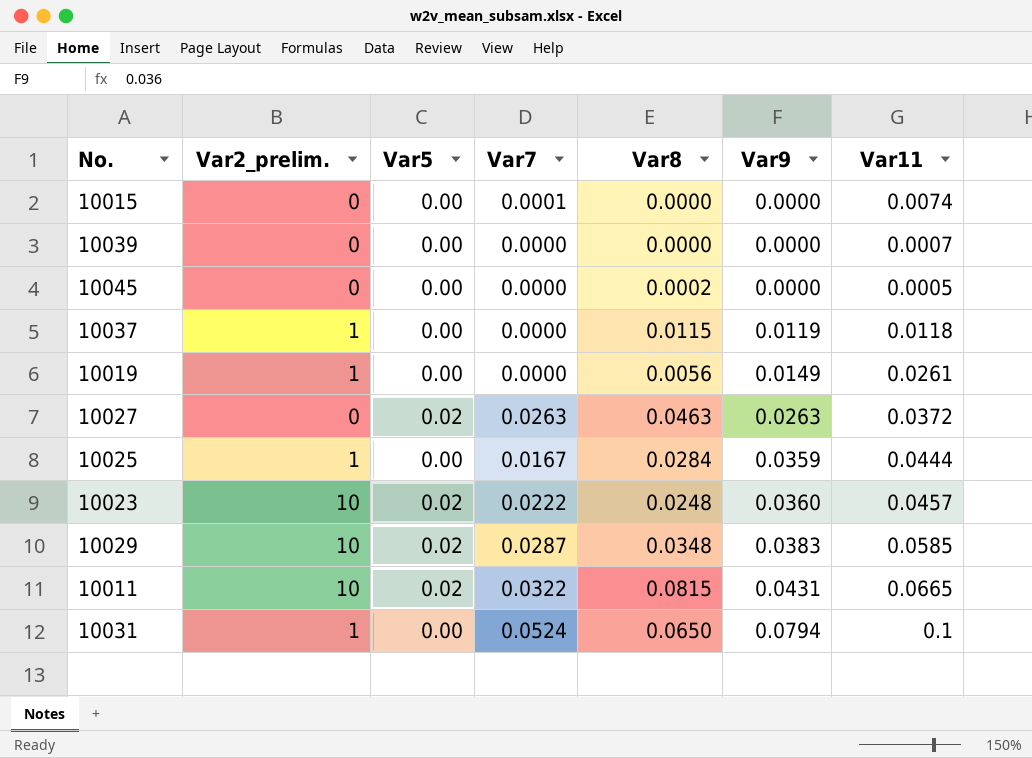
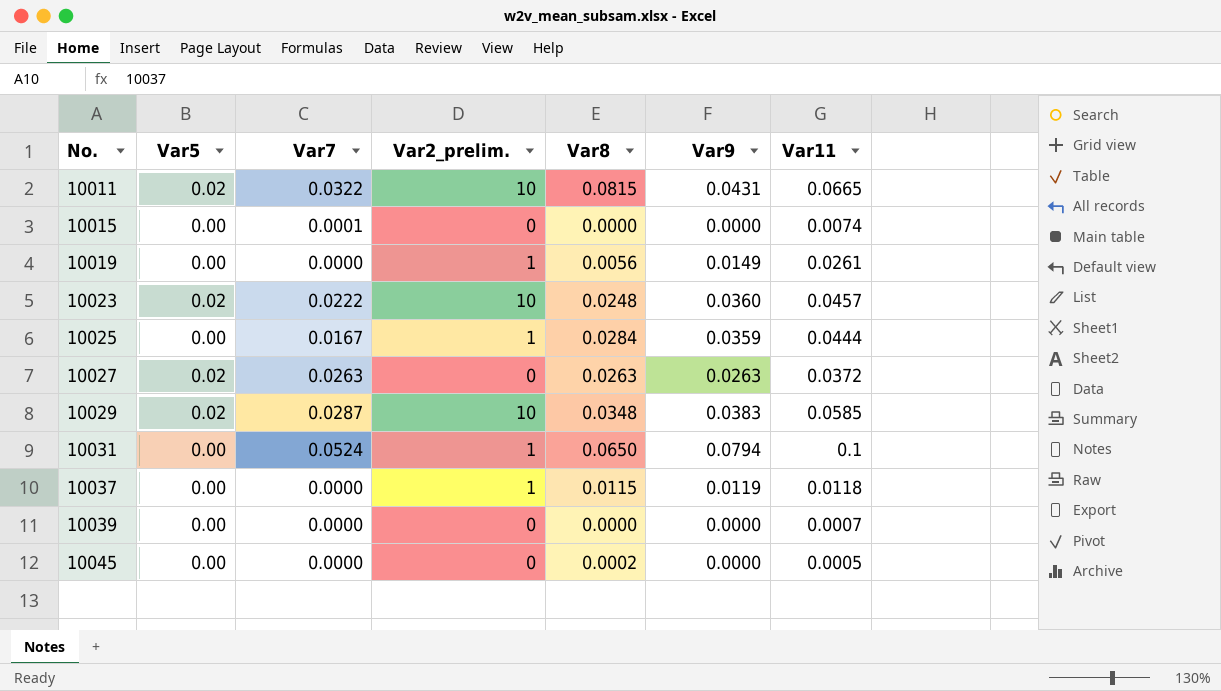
row order: Var9 ascending -> No. ascending
column Var2_prelim. | position: 2 -> 4
10027 | Var8: 0.0463 -> 0.0263

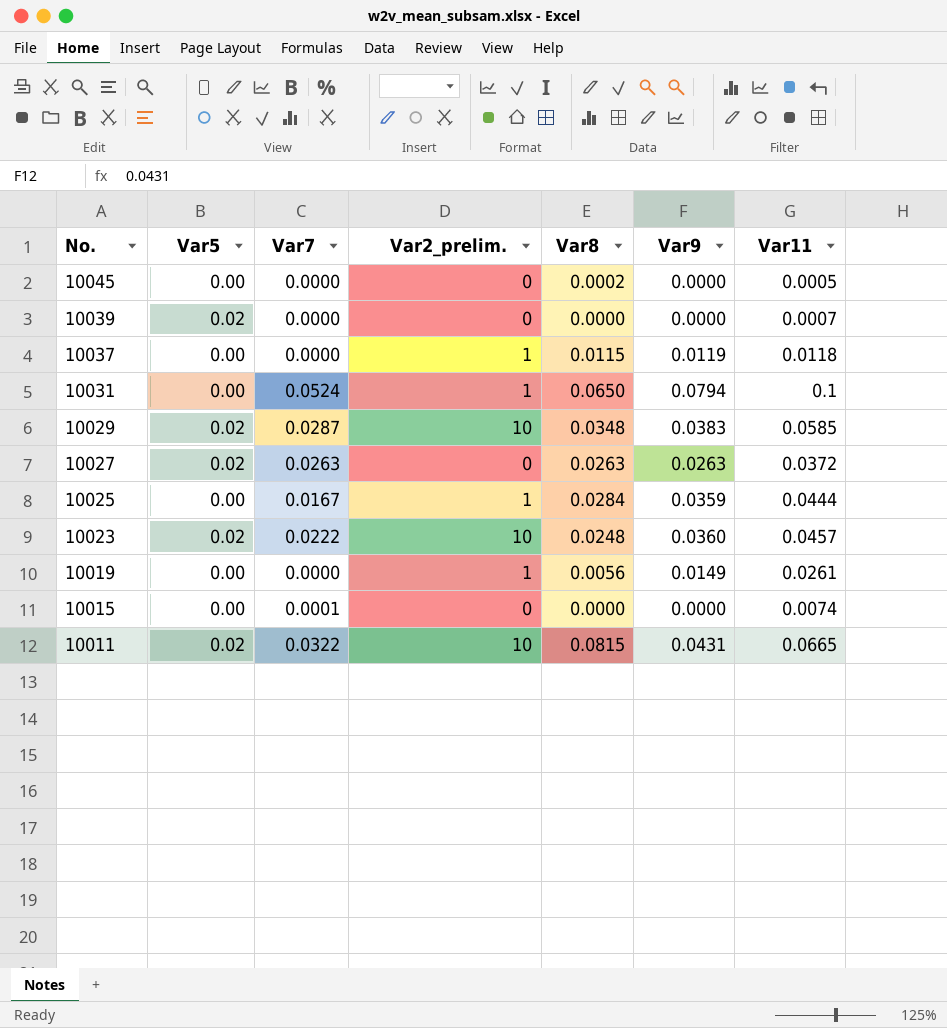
row order: No. ascending -> No. descending
10039 | Var5: 0.00 -> 0.02

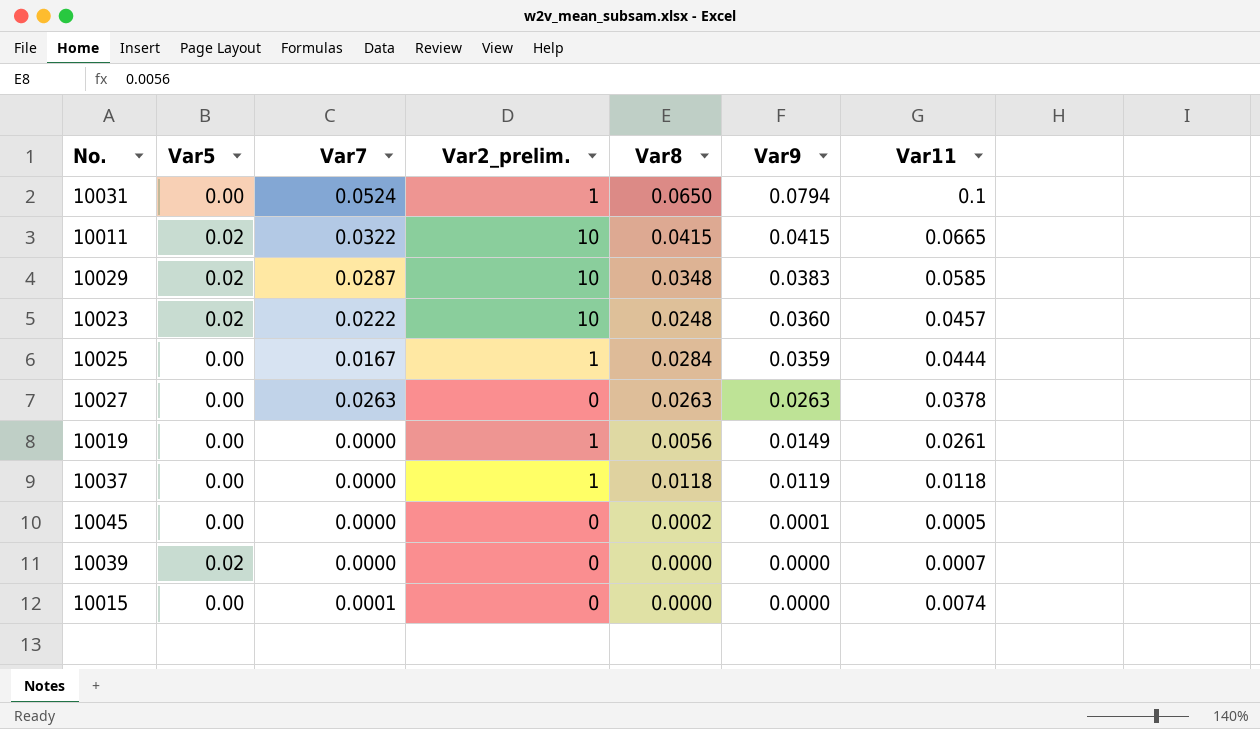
row order: No. descending -> Var9 descending
10011 | Var8: 0.0815 -> 0.0415
10011 | Var9: 0.0431 -> 0.0415
10027 | Var5: 0.02 -> 0.00
10027 | Var11: 0.0372 -> 0.0378
10037 | Var8: 0.0115 -> 0.0118
10045 | Var9: 0.0000 -> 0.0001

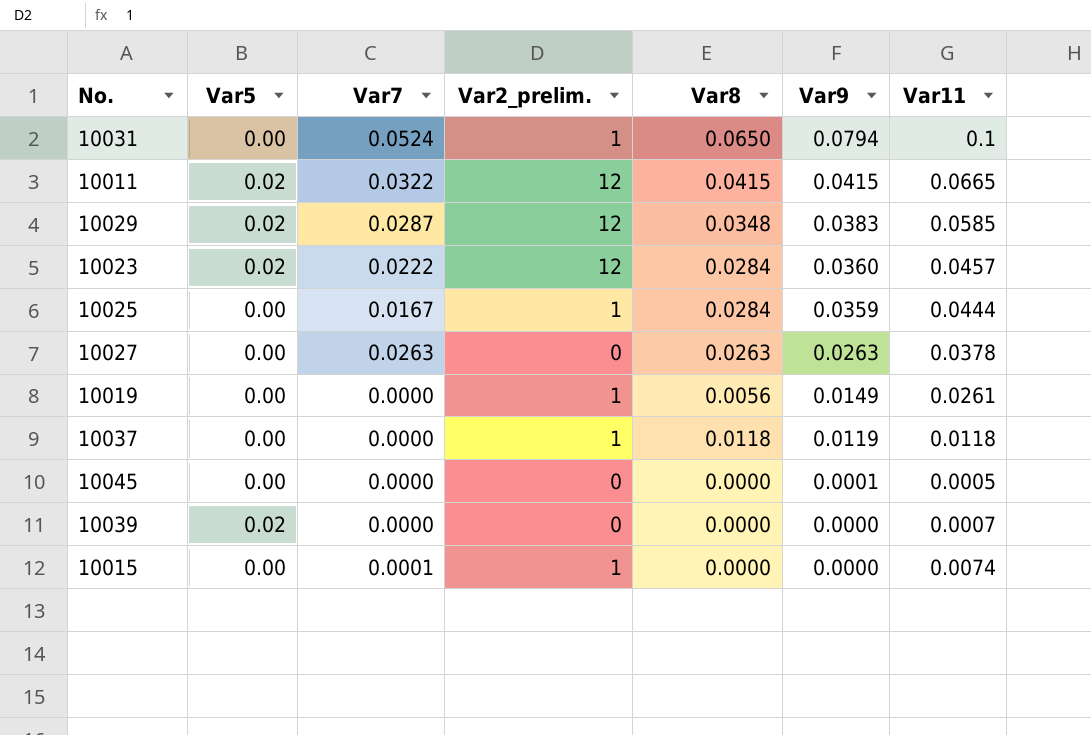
10011 | Var2_prelim.: 10 -> 12
10029 | Var2_prelim.: 10 -> 12
10023 | Var2_prelim.: 10 -> 12
10023 | Var8: 0.0248 -> 0.0284
10045 | Var8: 0.0002 -> 0.0000
10015 | Var2_prelim.: 0 -> 1

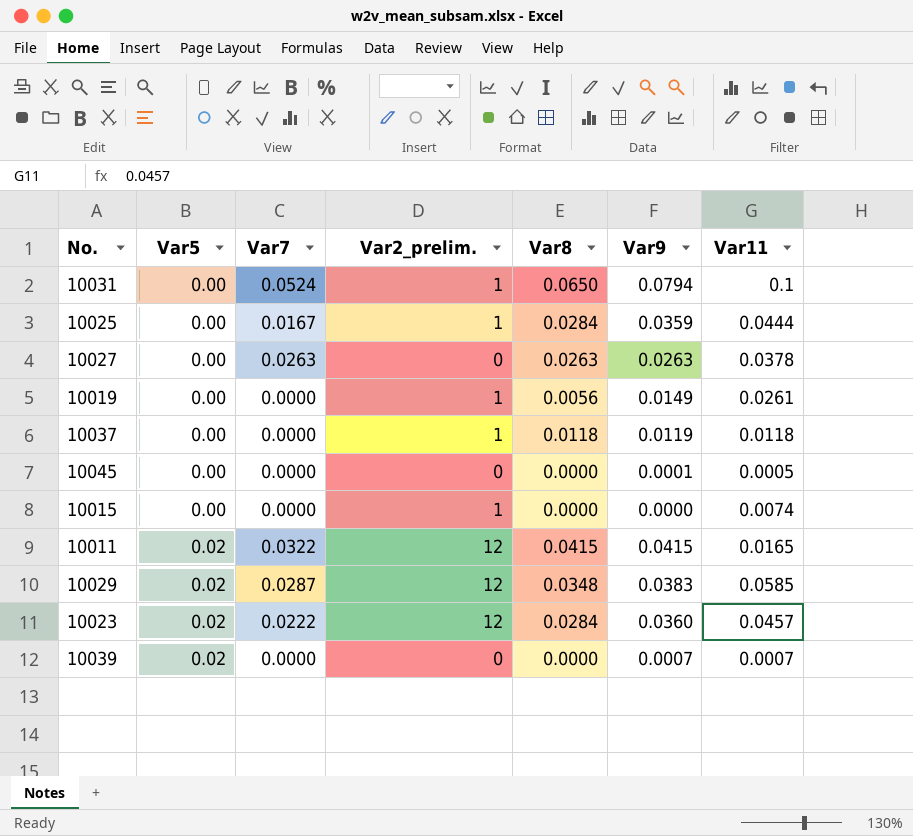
row order: Var9 descending -> Var5 ascending
10015 | Var7: 0.0001 -> 0.0000
10011 | Var11: 0.0665 -> 0.0165
10039 | Var9: 0.0000 -> 0.0007

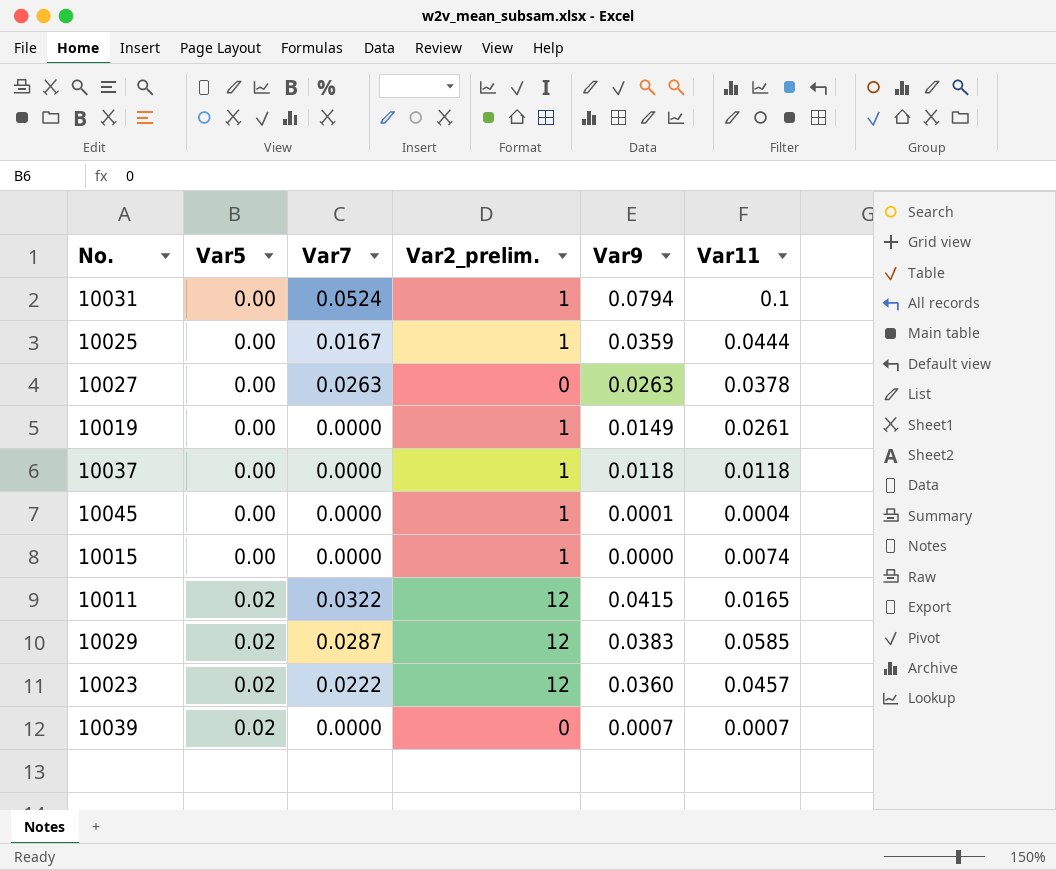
column Var8 | position: 5 -> none
10037 | Var9: 0.0119 -> 0.0118
10045 | Var2_prelim.: 0 -> 1
10045 | Var11: 0.0005 -> 0.0004

